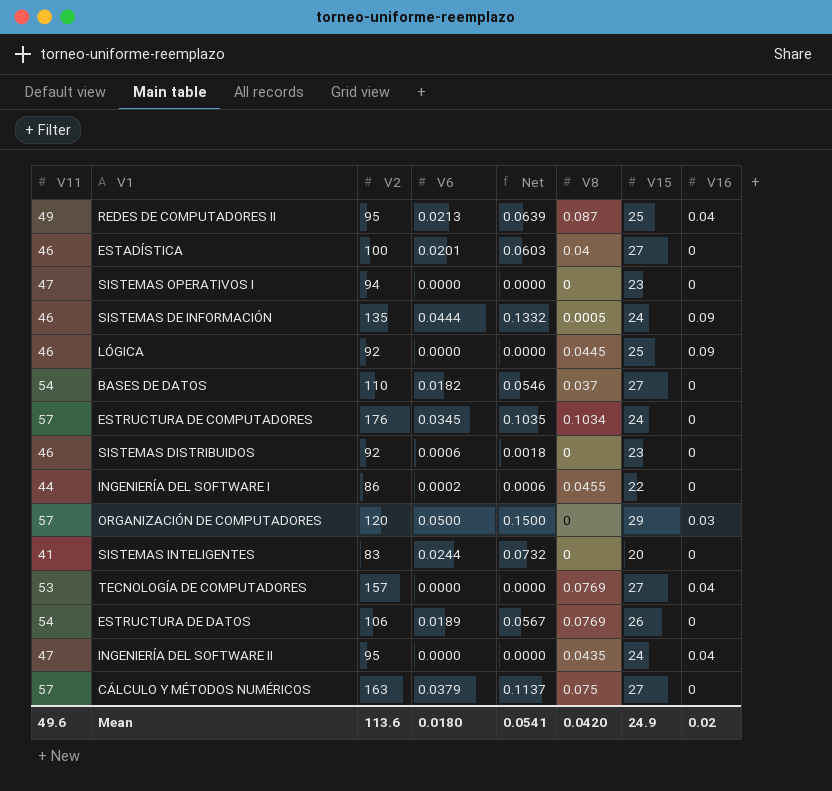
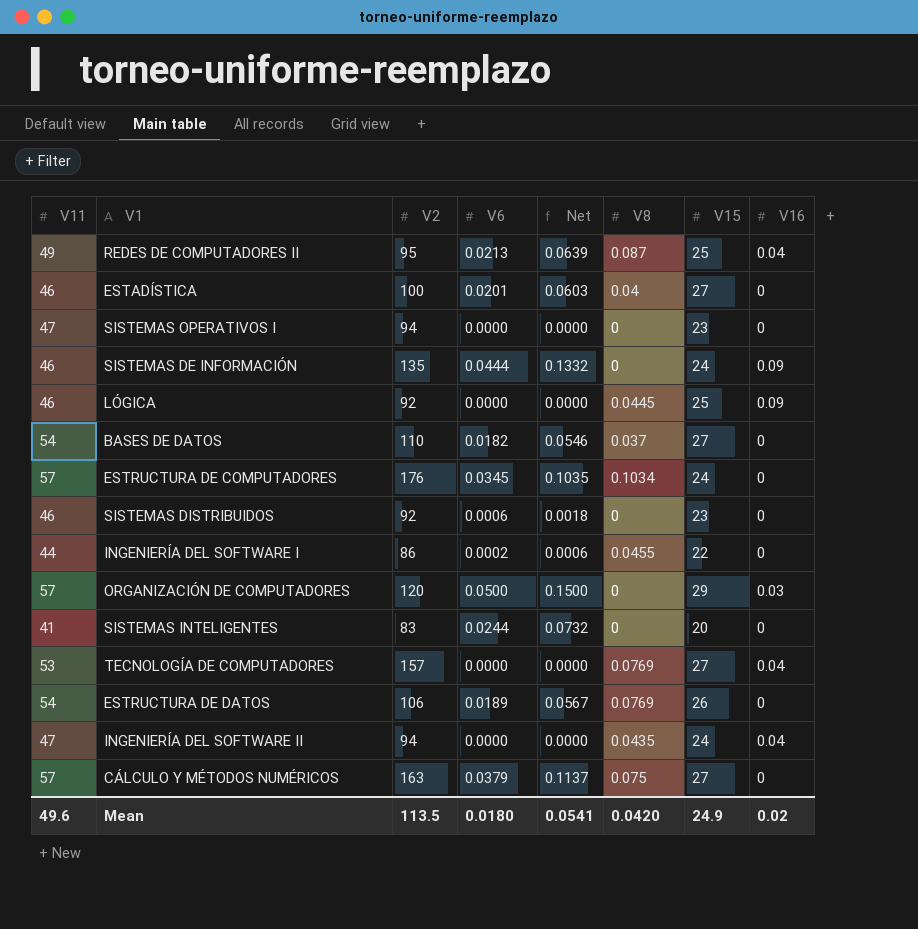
SISTEMAS DE INFORMACIÓN | V8: 0.0005 -> 0
INGENIERÍA DEL SOFTWARE II | V2: 95 -> 94
Mean | V2: 113.6 -> 113.5

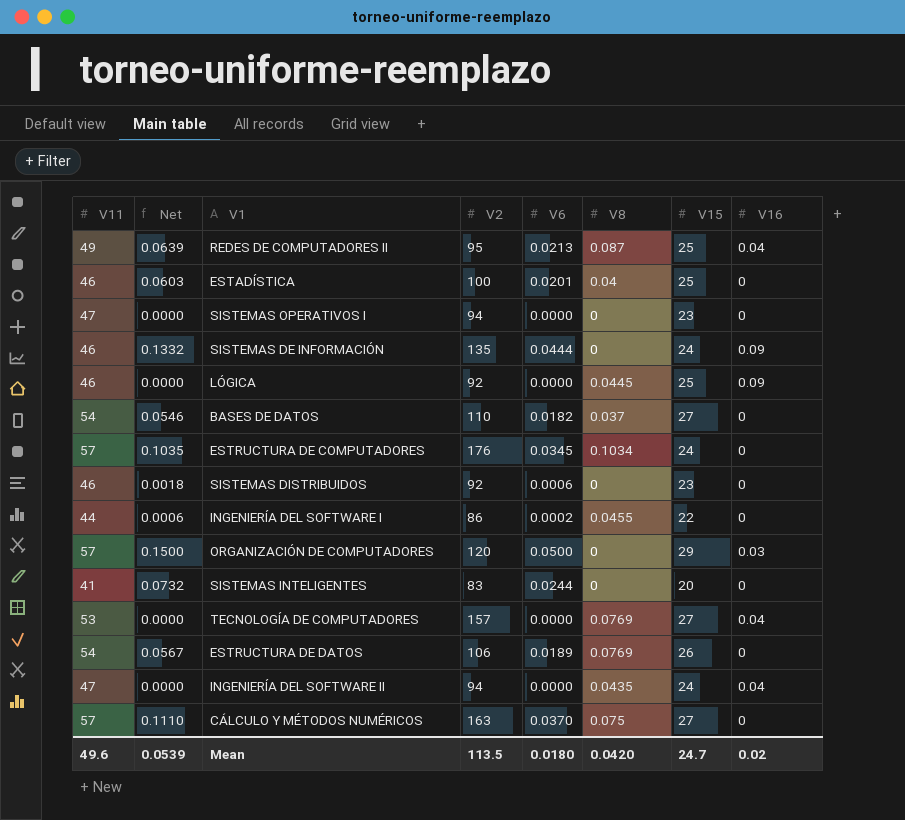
column Net | position: 5 -> 2
ESTADÍSTICA | V15: 27 -> 25
CÁLCULO Y MÉTODOS NUMÉRICOS | Net: 0.1137 -> 0.1110
CÁLCULO Y MÉTODOS NUMÉRICOS | V6: 0.0379 -> 0.0370
Mean | Net: 0.0541 -> 0.0539
Mean | V15: 24.9 -> 24.7

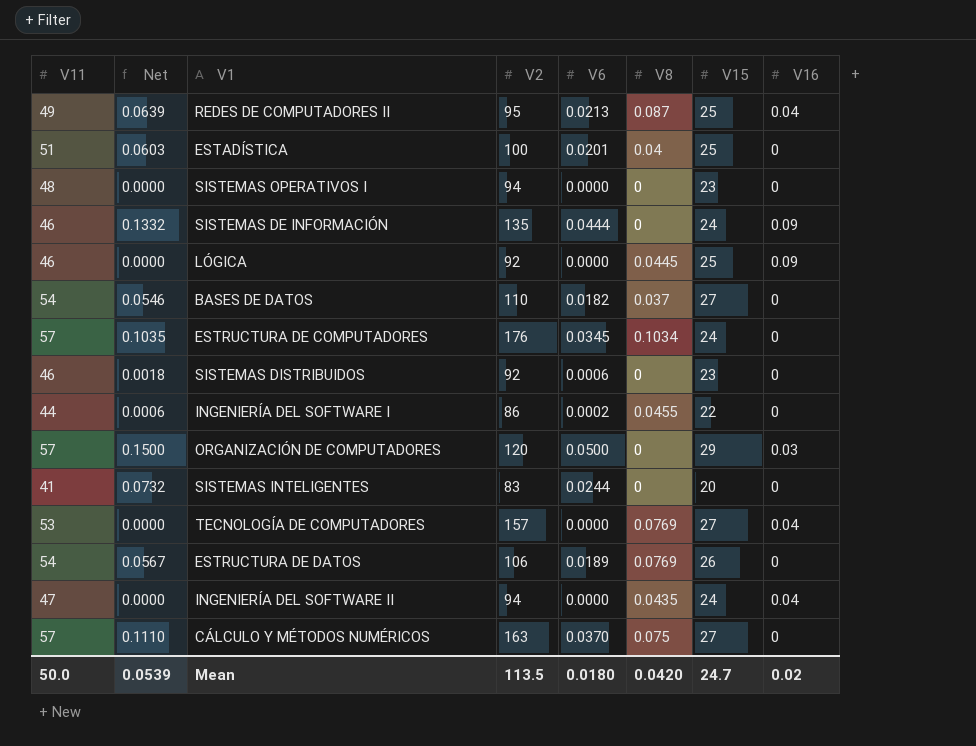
ESTADÍSTICA | V11: 46 -> 51
SISTEMAS OPERATIVOS I | V11: 47 -> 48
Mean | V11: 49.6 -> 50.0

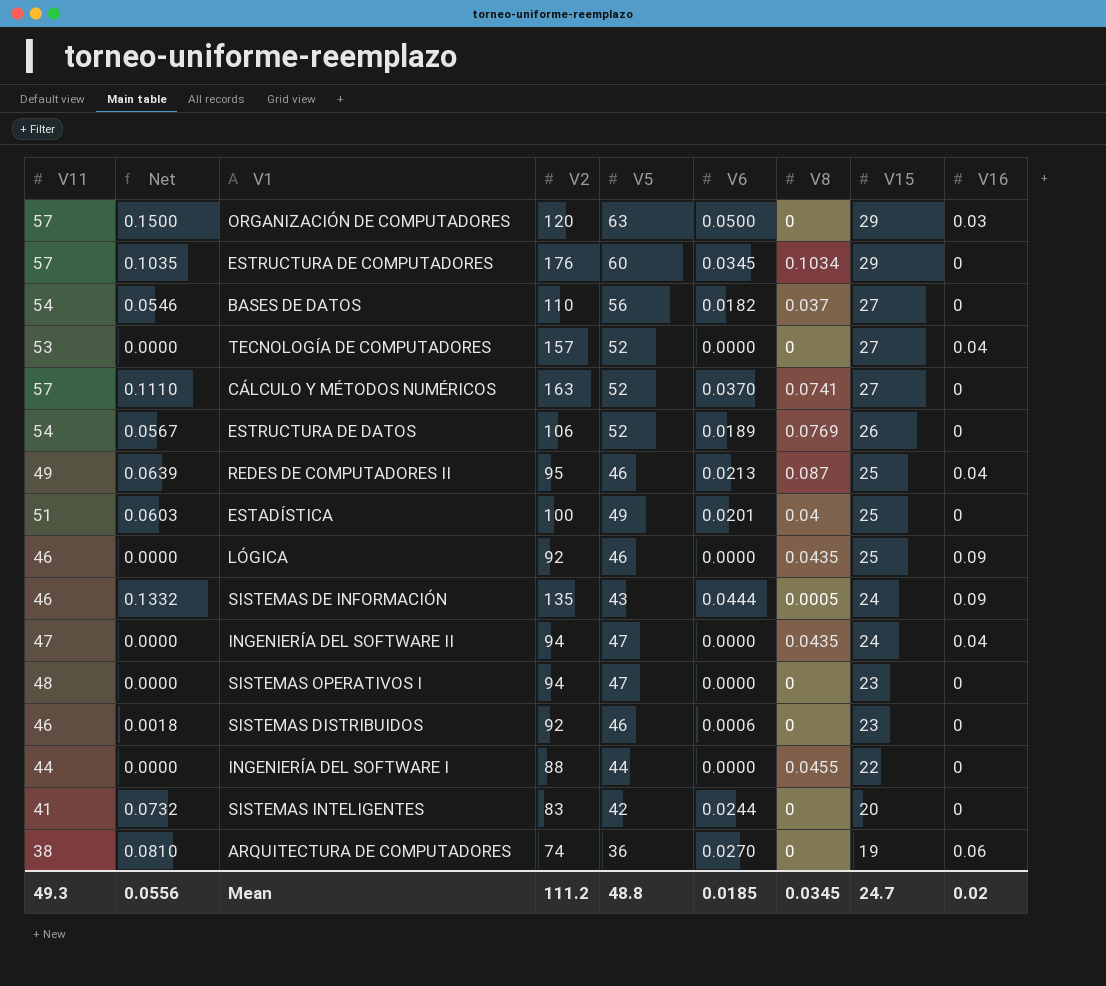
row order: none -> V15 descending
column V5 | position: none -> 5
ESTRUCTURA DE COMPUTADORES | V15: 24 -> 29
TECNOLOGÍA DE COMPUTADORES | V8: 0.0769 -> 0
CÁLCULO Y MÉTODOS NUMÉRICOS | V8: 0.075 -> 0.0741
LÓGICA | V8: 0.0445 -> 0.0435
SISTEMAS DE INFORMACIÓN | V8: 0 -> 0.0005
INGENIERÍA DEL SOFTWARE I | Net: 0.0006 -> 0.0000
INGENIERÍA DEL SOFTWARE I | V2: 86 -> 88
INGENIERÍA DEL SOFTWARE I | V6: 0.0002 -> 0.0000
row ARQUITECTURA DE COMPUTADORES: none -> 38 | 0.0810 | 74 | 36 | 0.0270 | 0 | 19 | 0.06
Mean | V11: 50.0 -> 49.3
Mean | Net: 0.0539 -> 0.0556
Mean | V2: 113.5 -> 111.2
Mean | V6: 0.0180 -> 0.0185
Mean | V8: 0.0420 -> 0.0345

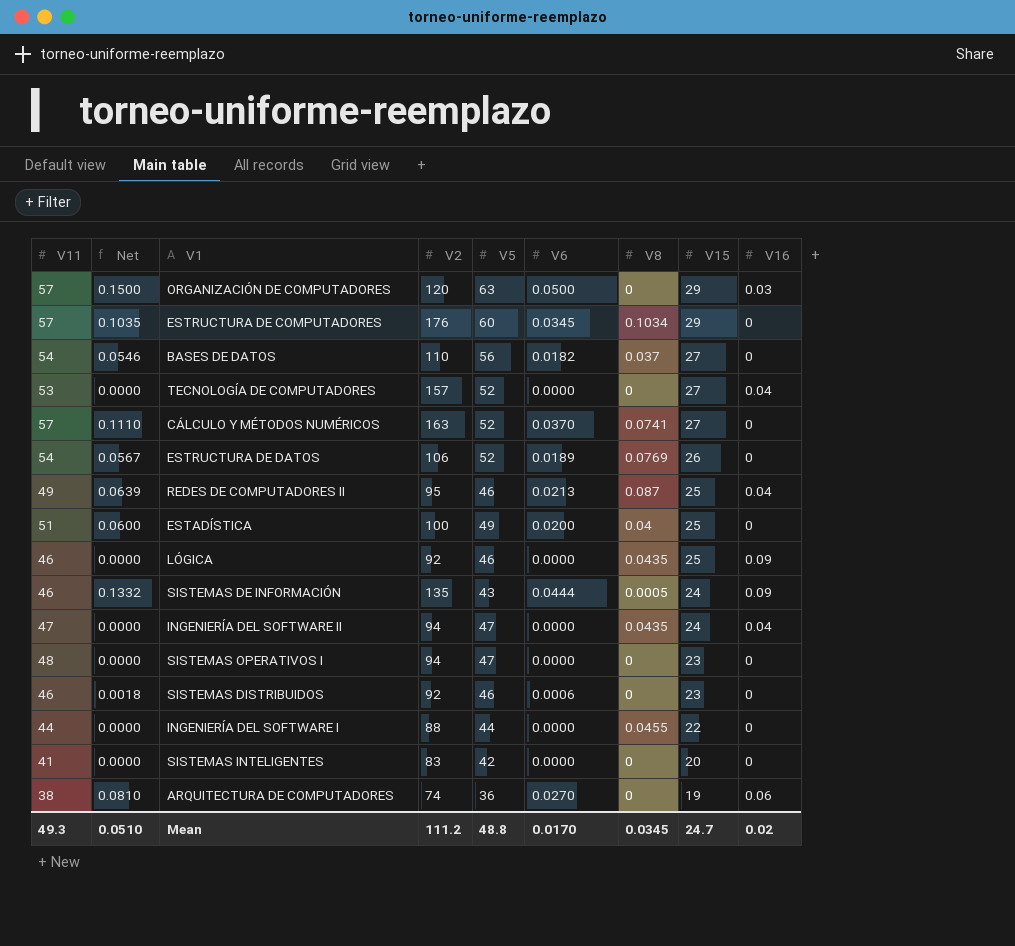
ESTADÍSTICA | Net: 0.0603 -> 0.0600
ESTADÍSTICA | V6: 0.0201 -> 0.0200
SISTEMAS INTELIGENTES | Net: 0.0732 -> 0.0000
SISTEMAS INTELIGENTES | V6: 0.0244 -> 0.0000
Mean | Net: 0.0556 -> 0.0510
Mean | V6: 0.0185 -> 0.0170

